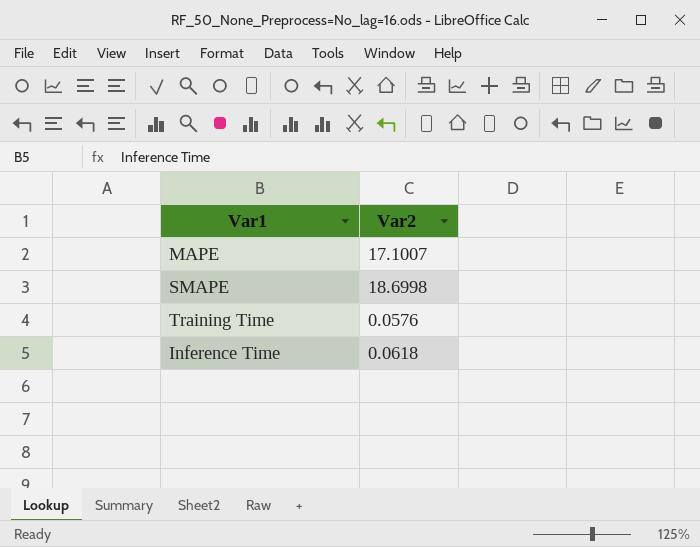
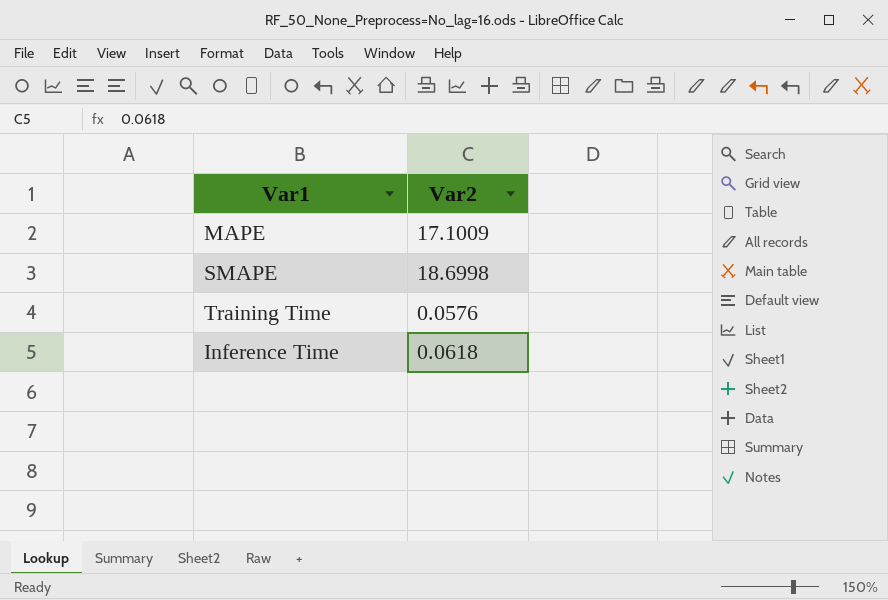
MAPE | Var2: 17.1007 -> 17.1009

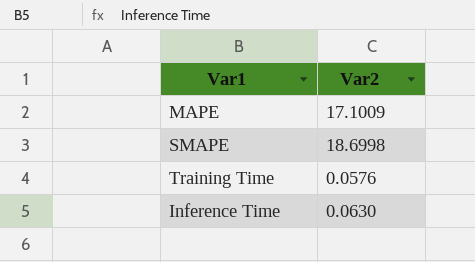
Inference Time | Var2: 0.0618 -> 0.0630

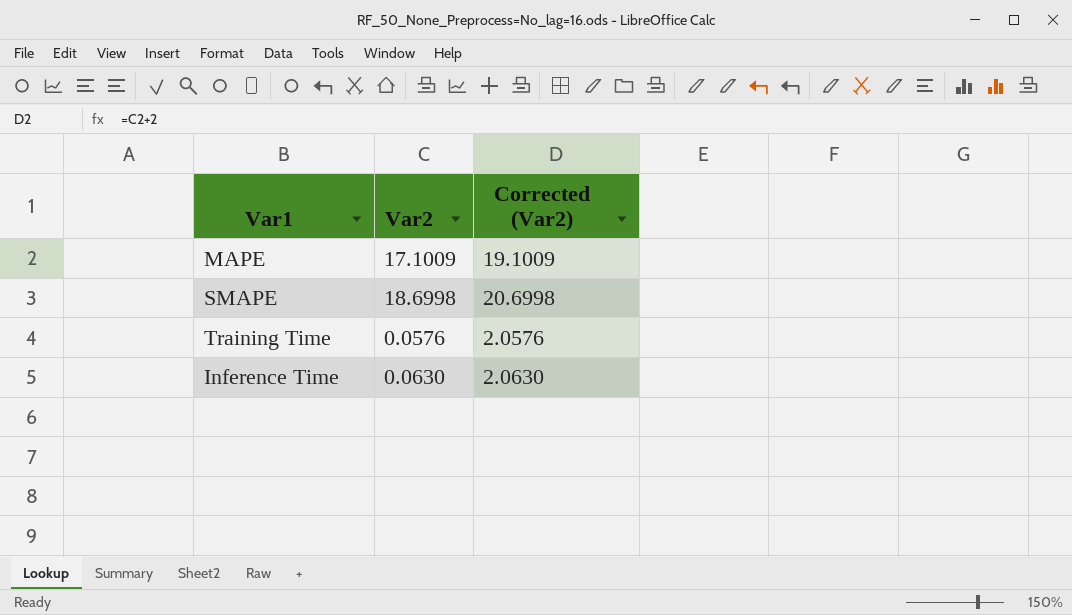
column Corrected (Var2) | formula: none -> [Var2] + 2

